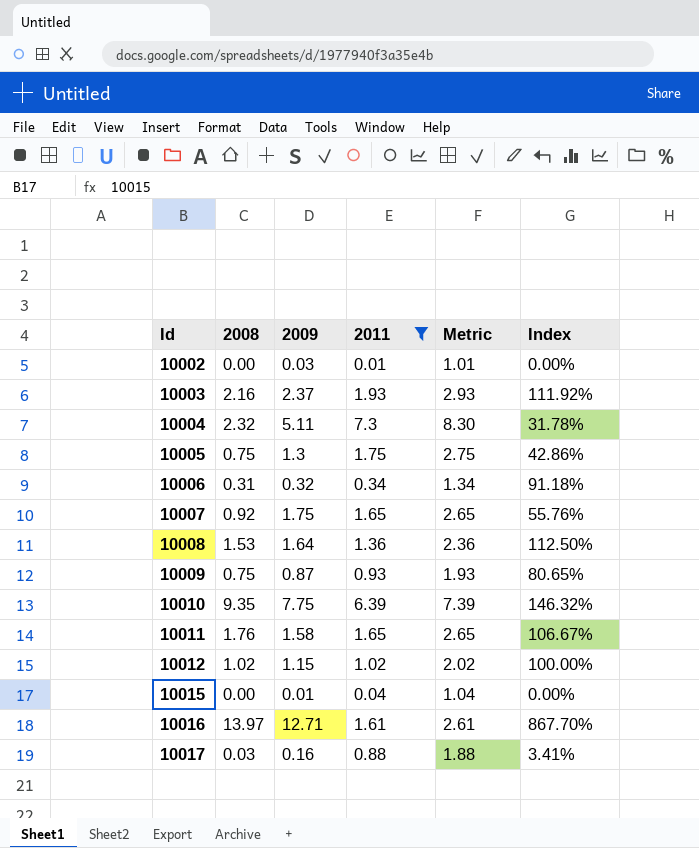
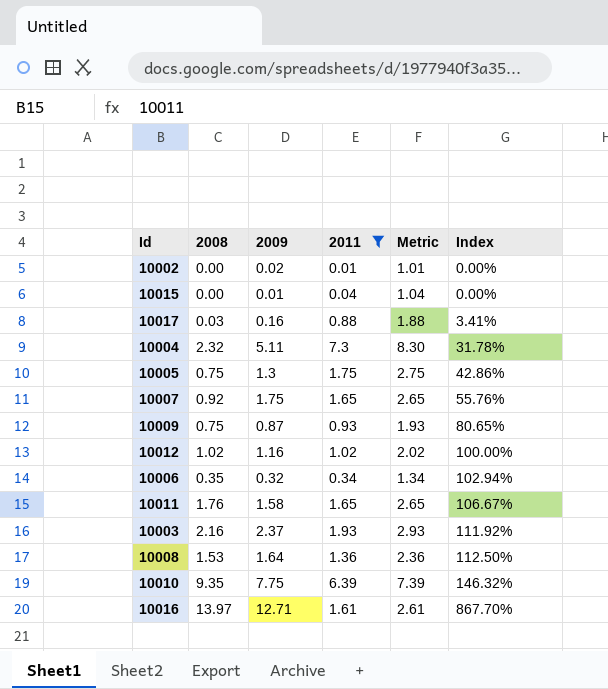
row order: Id ascending -> Index ascending
10002 | 2009: 0.03 -> 0.02
10012 | 2009: 1.15 -> 1.16
10006 | 2008: 0.31 -> 0.35
10006 | Index: 91.18% -> 102.94%

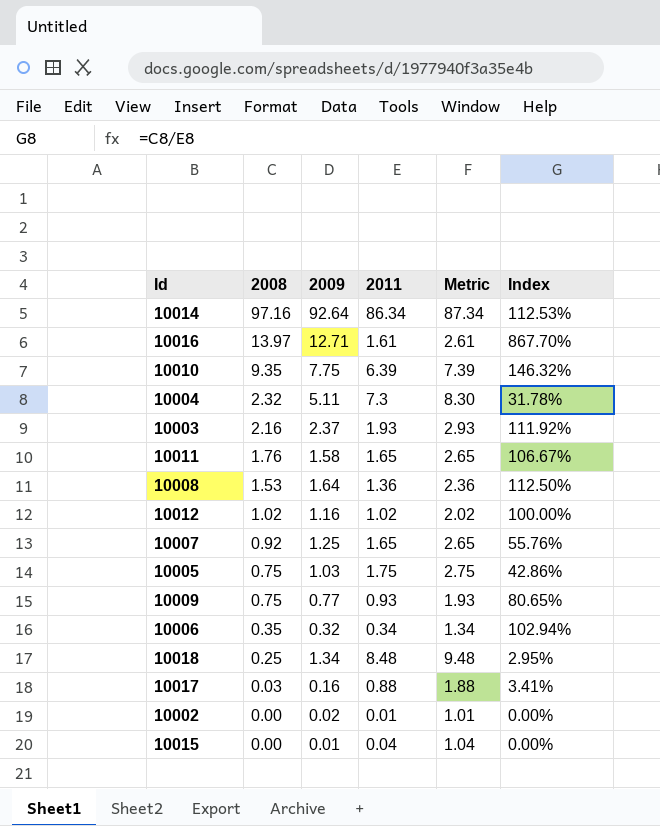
filter: 2011 <= 7.3 -> none
row order: Index ascending -> 2008 descending
10007 | 2009: 1.75 -> 1.25
10005 | 2009: 1.3 -> 1.03
10009 | 2009: 0.87 -> 0.77

